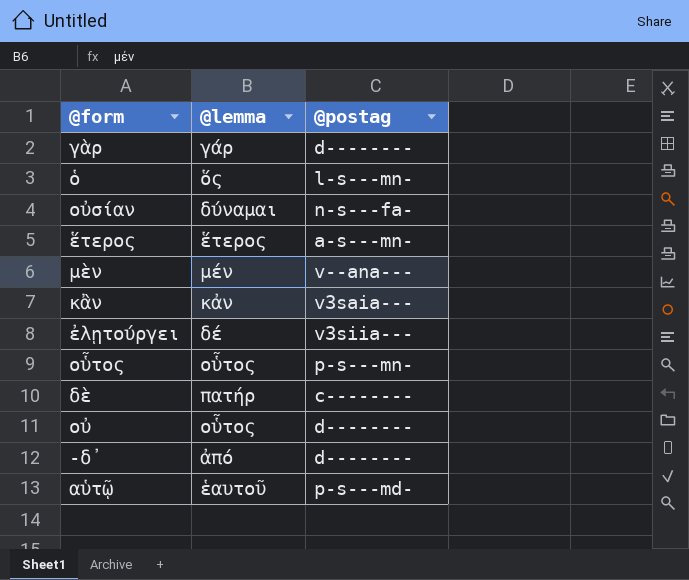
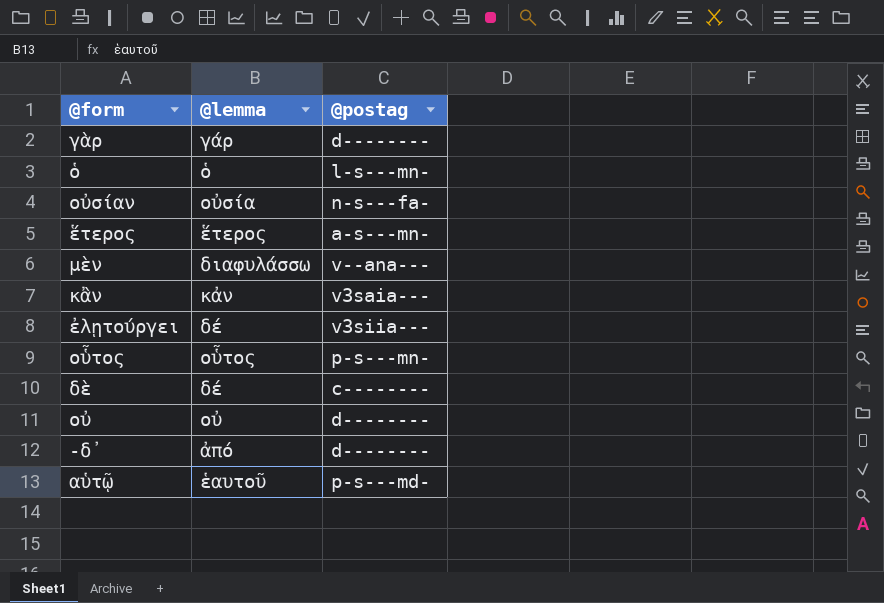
ὁ | @lemma: ὅς -> ὁ
οὐσίαν | @lemma: δύναμαι -> οὐσία
μὲν | @lemma: μέν -> διαφυλάσσω
δὲ | @lemma: πατήρ -> δέ
οὐ | @lemma: οὗτος -> οὐ

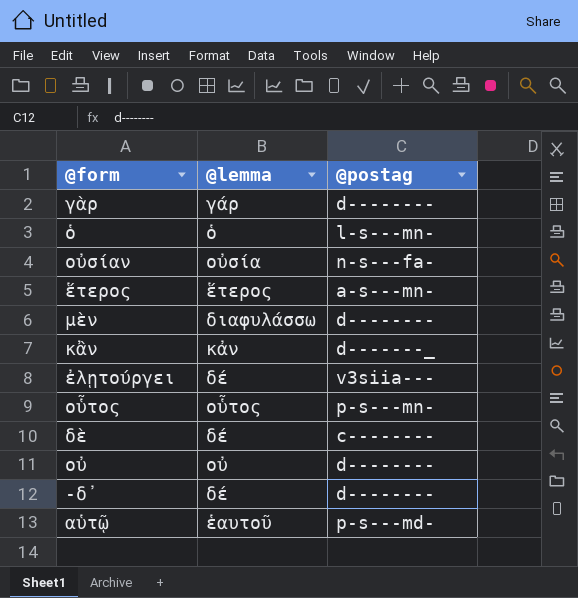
μὲν | @postag: v--ana--- -> d--------
κἂν | @postag: v3saia--- -> d-------_
-δ᾽ | @lemma: ἀπό -> δέ

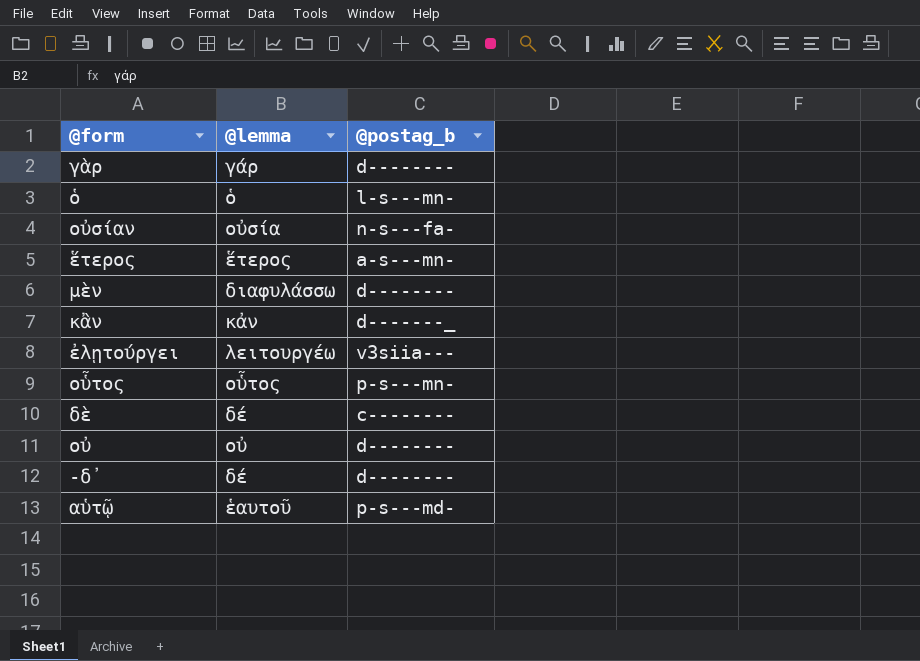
column name: @postag -> @postag_b
ἐλῃτούργει | @lemma: δέ -> λειτουργέω

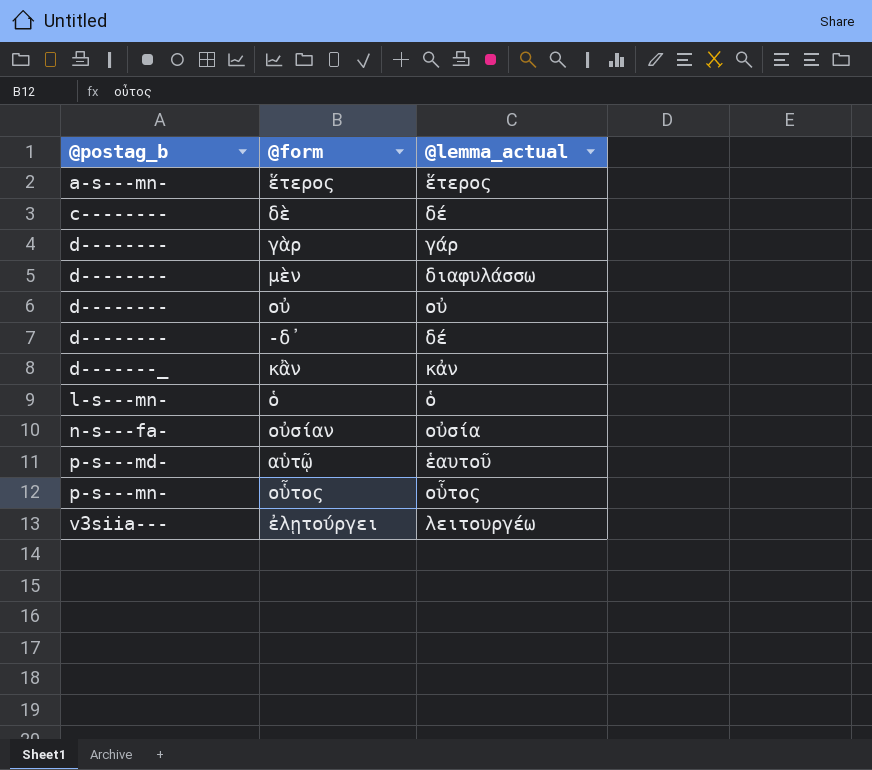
row order: none -> @postag_b ascending
column @postag_b | position: 3 -> 1
column name: @lemma -> @lemma_actual

